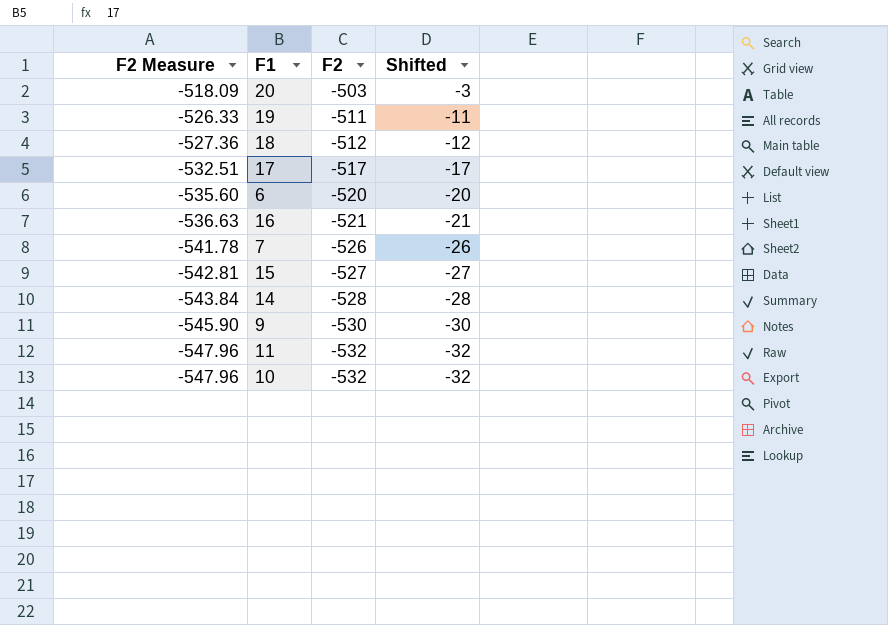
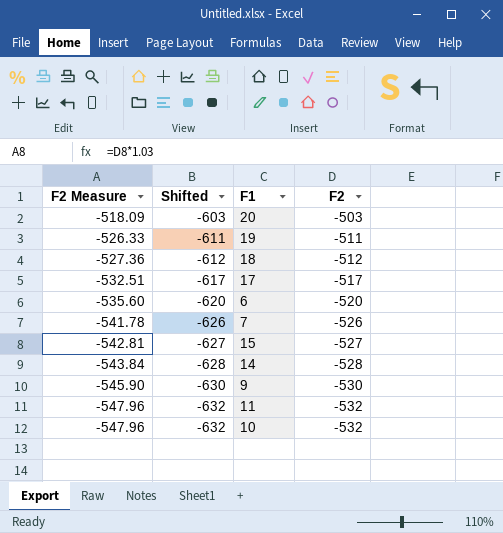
column Shifted | formula: [F2] + 500 -> [F2] - 100
column Shifted | position: 4 -> 2
row 16: -536.63 | -521 | -21 -> none

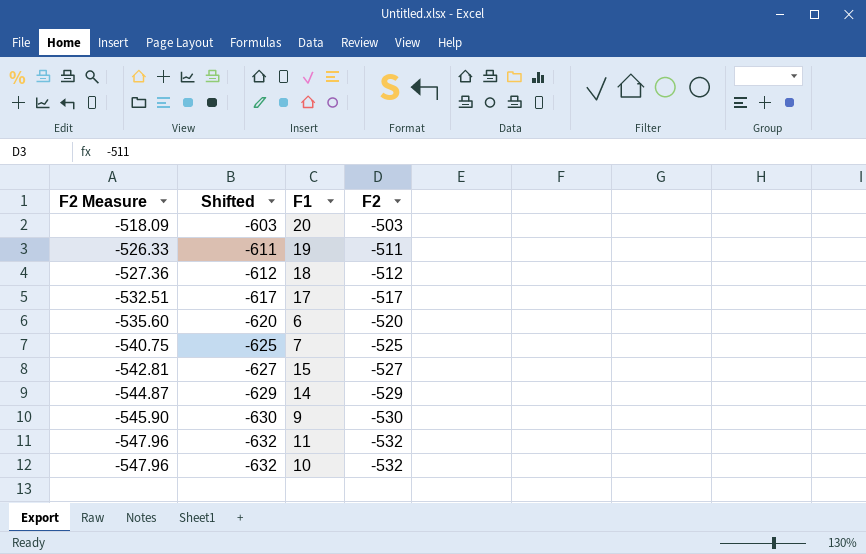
7 | F2 Measure: -541.78 -> -540.75
7 | Shifted: -626 -> -625
7 | F2: -526 -> -525
14 | F2 Measure: -543.84 -> -544.87
14 | Shifted: -628 -> -629
14 | F2: -528 -> -529

